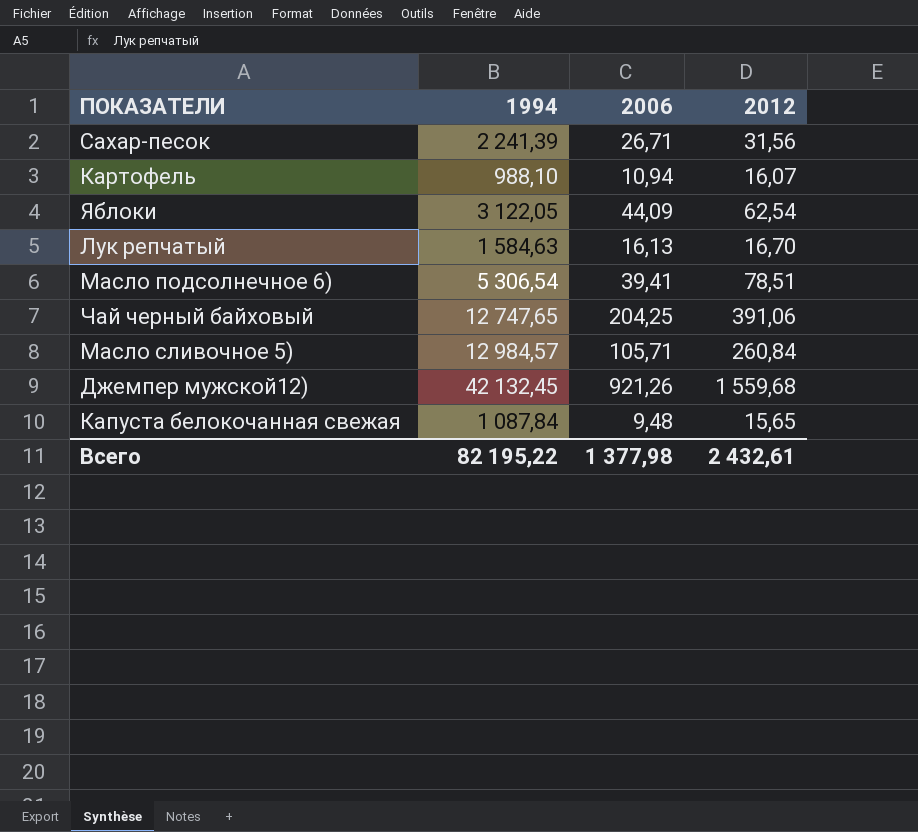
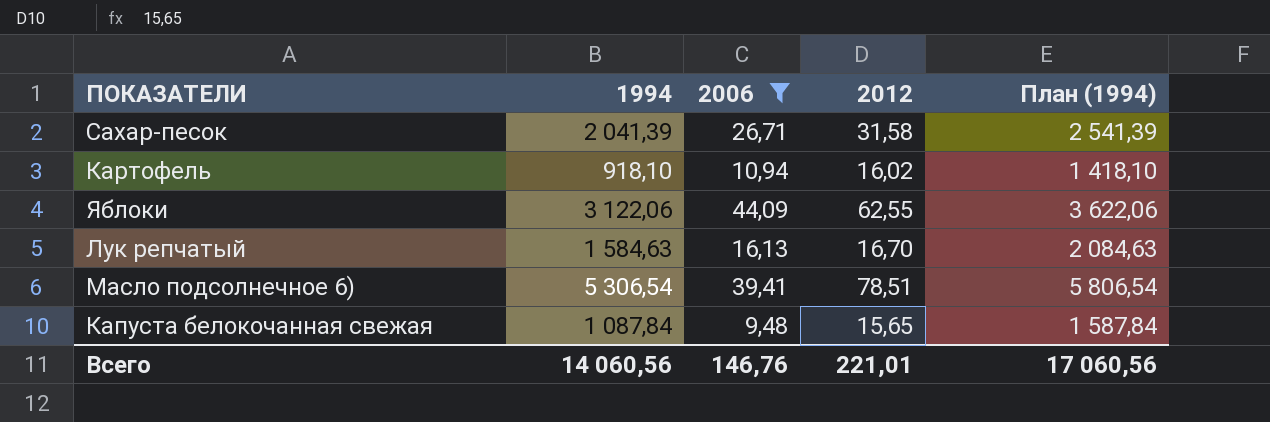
filter: none -> 2006 <= 44,09
column План (1994) | formula: none -> [1994] + 500
Сахар-песок | 1994: 2 241,39 -> 2 041,39
Сахар-песок | 2012: 31,56 -> 31,58
Картофель | 1994: 988,10 -> 918,10
Картофель | 2012: 16,07 -> 16,02
Яблоки | 1994: 3 122,05 -> 3 122,06
Яблоки | 2012: 62,54 -> 62,55
Всего | 1994: 82 195,22 -> 14 060,56
Всего | 2006: 1 377,98 -> 146,76
Всего | 2012: 2 432,61 -> 221,01

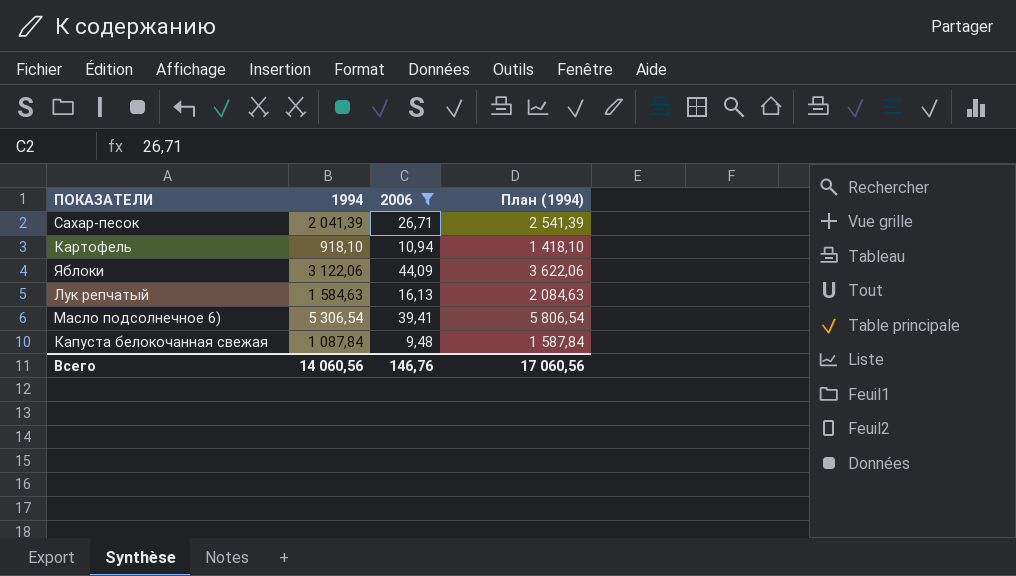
column 2012 | position: 4 -> none

